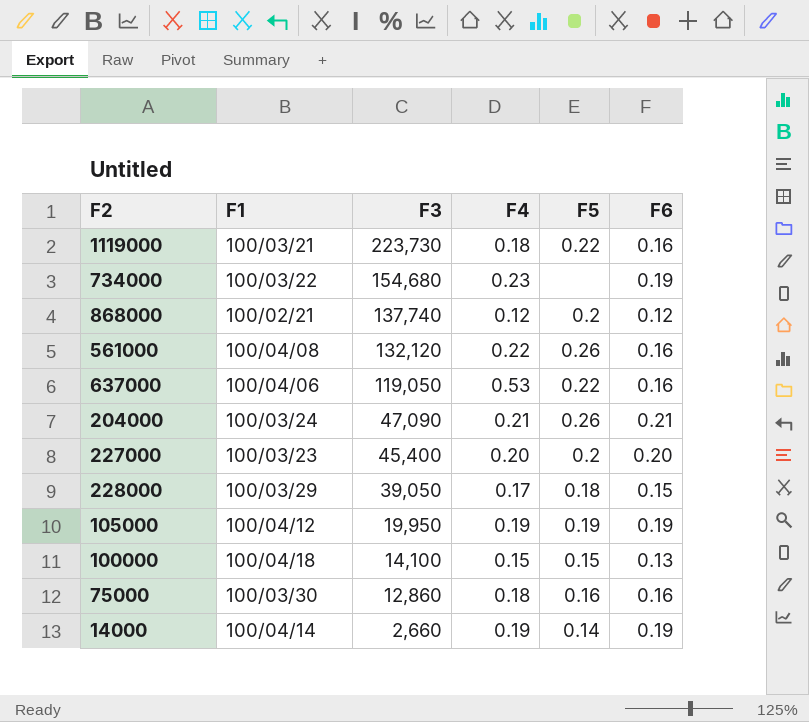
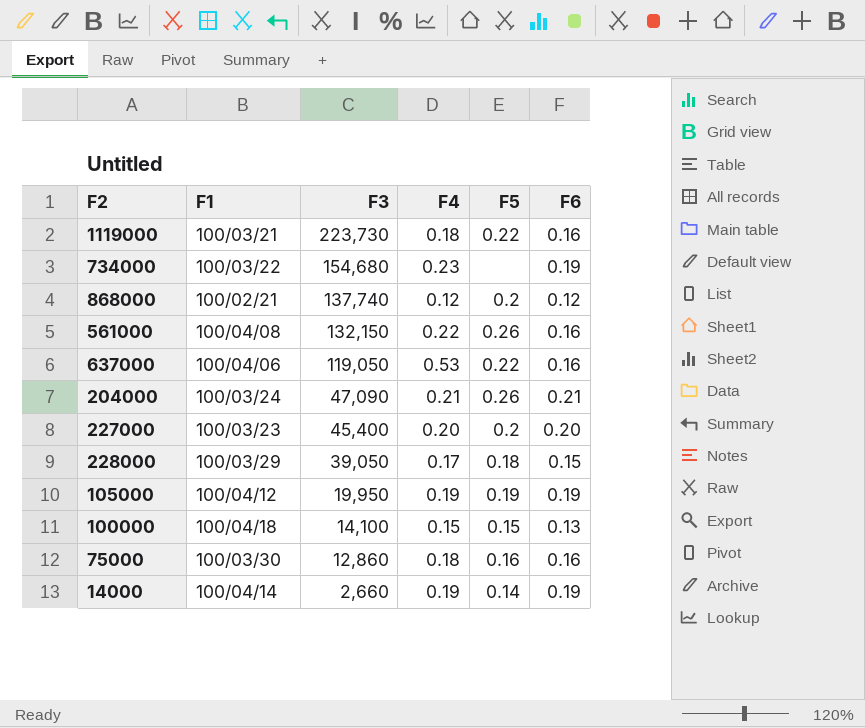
561000 | F3: 132,120 -> 132,150

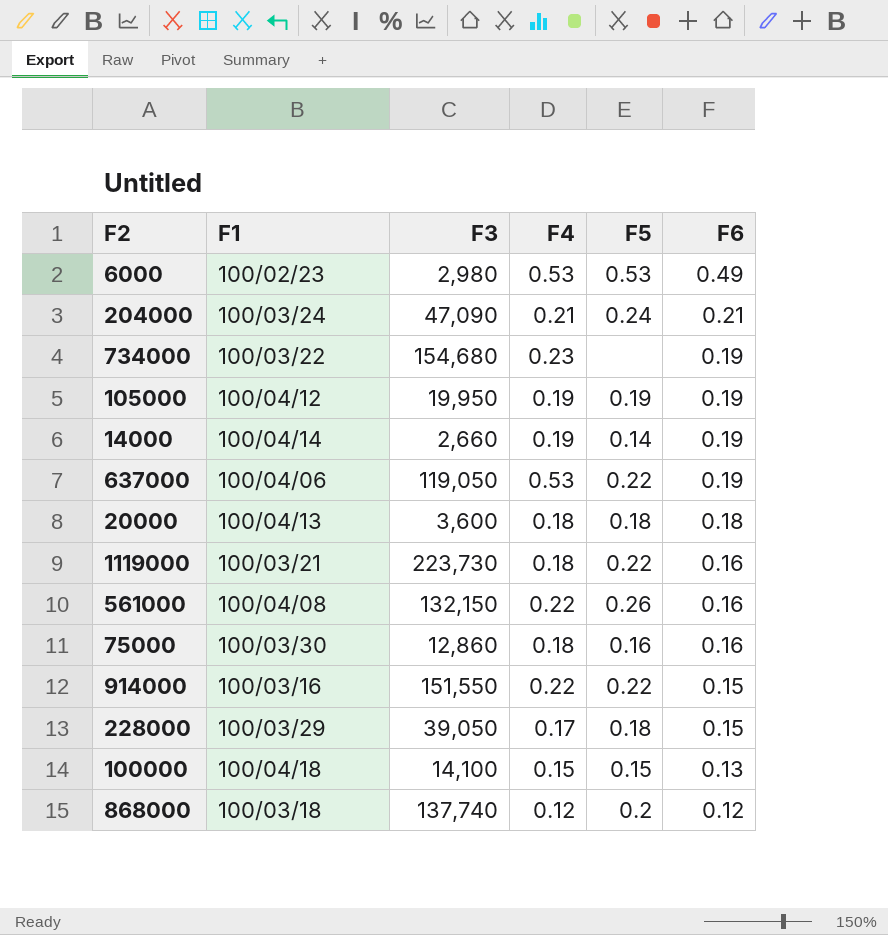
row order: F3 descending -> F6 descending
row 227000: 100/03/23 | 45,400 | 0.20 | 0.2 | 0.20 -> none
row 6000: none -> 100/02/23 | 2,980 | 0.53 | 0.53 | 0.49
204000 | F5: 0.26 -> 0.24
637000 | F6: 0.16 -> 0.19
row 20000: none -> 100/04/13 | 3,600 | 0.18 | 0.18 | 0.18
row 914000: none -> 100/03/16 | 151,550 | 0.22 | 0.22 | 0.15
868000 | F1: 100/02/21 -> 100/03/18

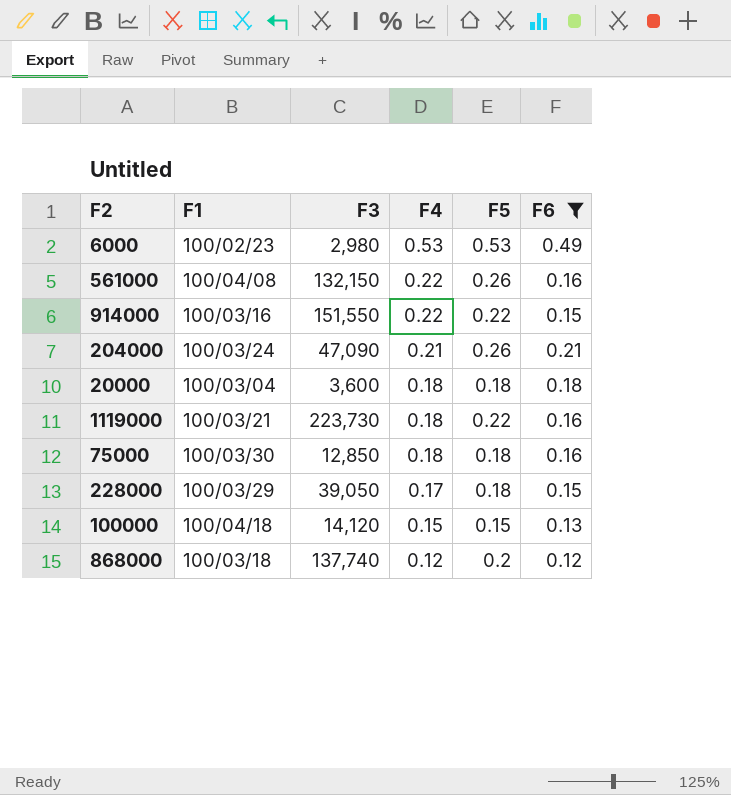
filter: none -> F6 != 0.19
row order: F6 descending -> F4 descending
204000 | F5: 0.24 -> 0.26
20000 | F1: 100/04/13 -> 100/03/04
75000 | F3: 12,860 -> 12,850
75000 | F5: 0.16 -> 0.18
100000 | F3: 14,100 -> 14,120

